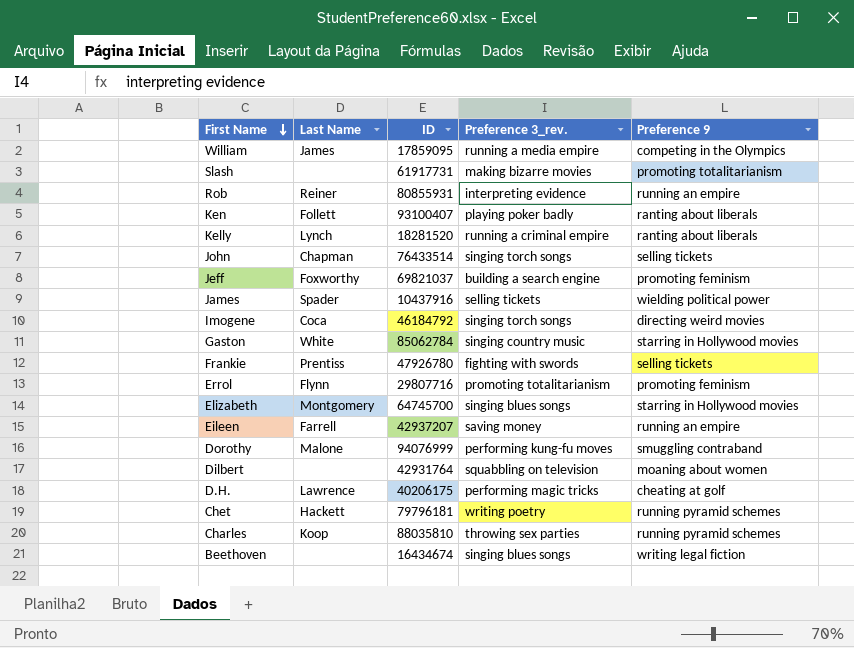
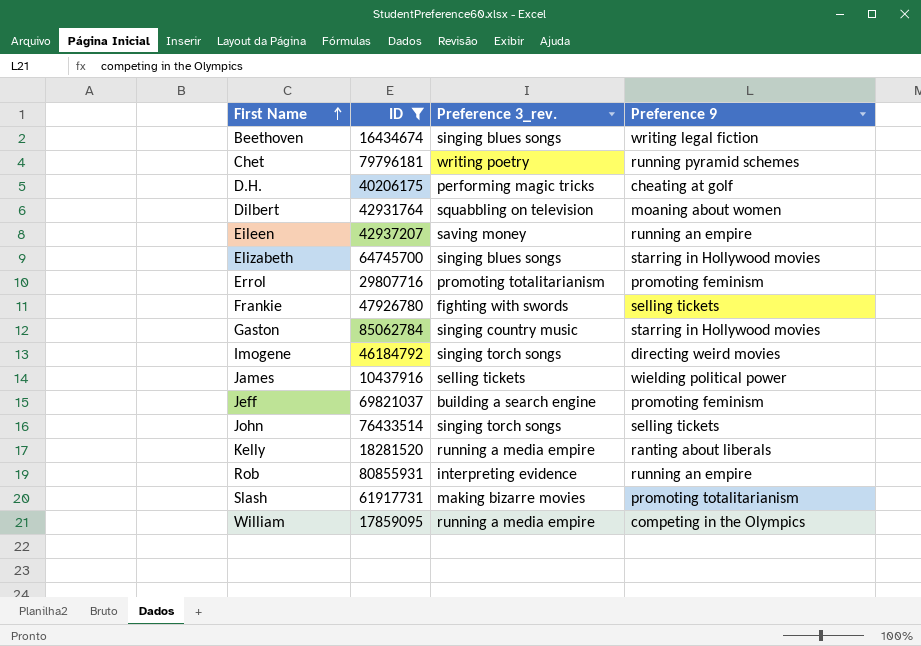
filter: none -> ID <= 85062784
row order: First Name descending -> First Name ascending
column Last Name | position: 2 -> none
Kelly | Preference 3_rev.: running a criminal empire -> running a media empire

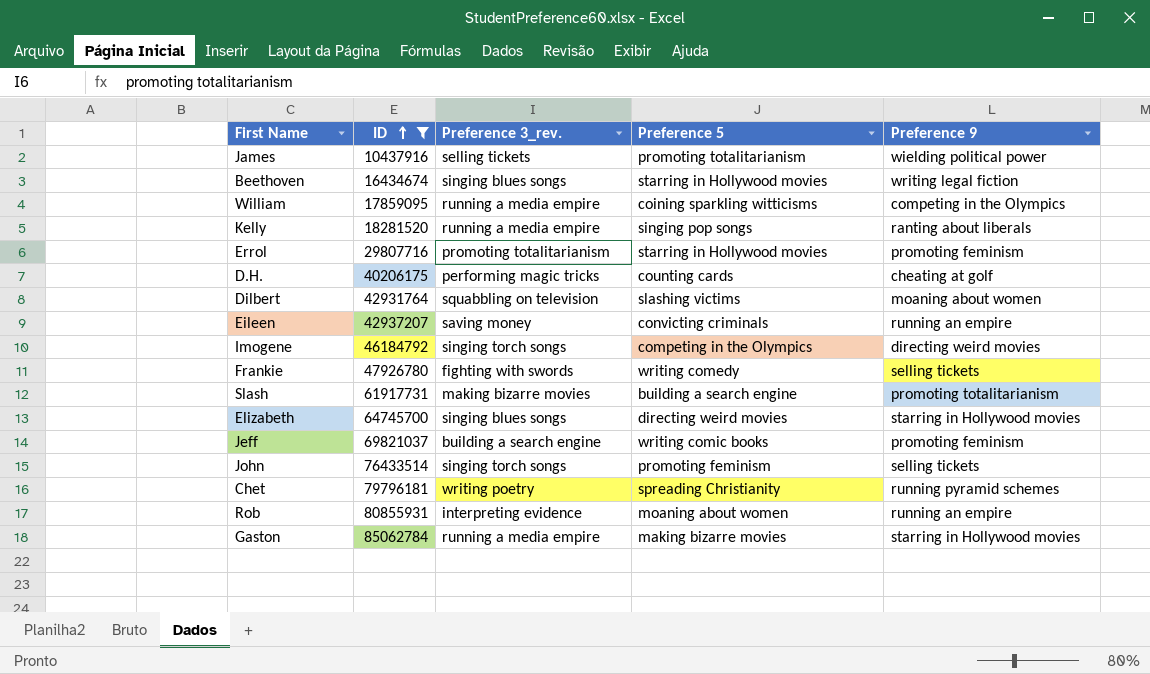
row order: First Name ascending -> ID ascending
column Preference 5 | position: none -> 4
Gaston | Preference 3_rev.: singing country music -> running a media empire

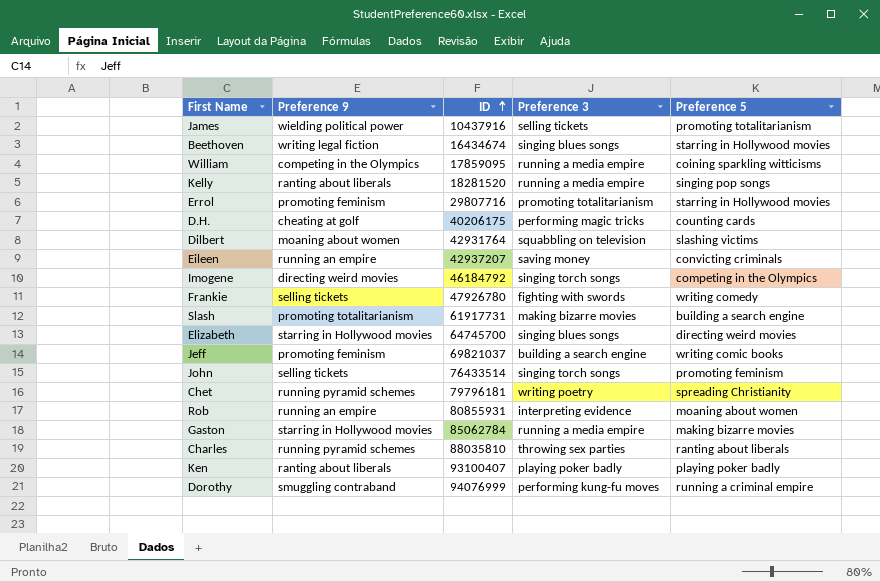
filter: ID <= 85062784 -> none
column Preference 9 | position: 5 -> 2
column name: Preference 3_rev. -> Preference 3

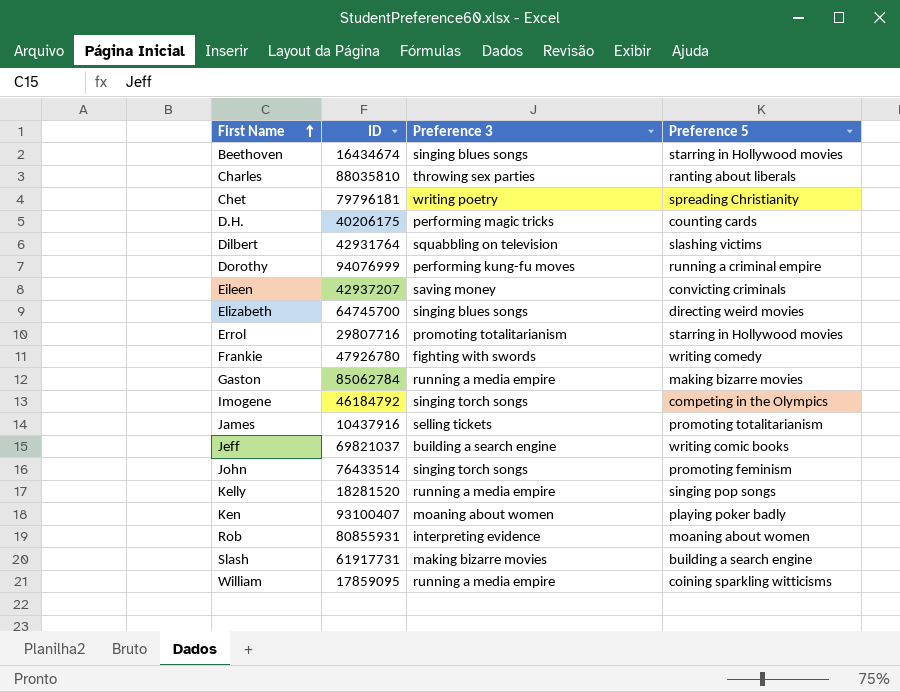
row order: ID ascending -> First Name ascending
column Preference 9 | position: 2 -> none
Ken | Preference 3: playing poker badly -> moaning about women

